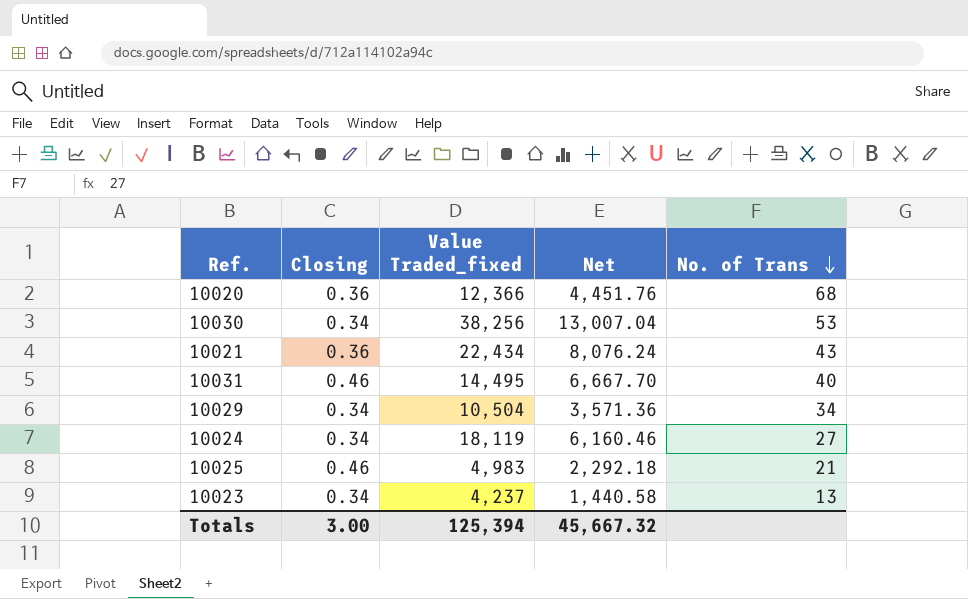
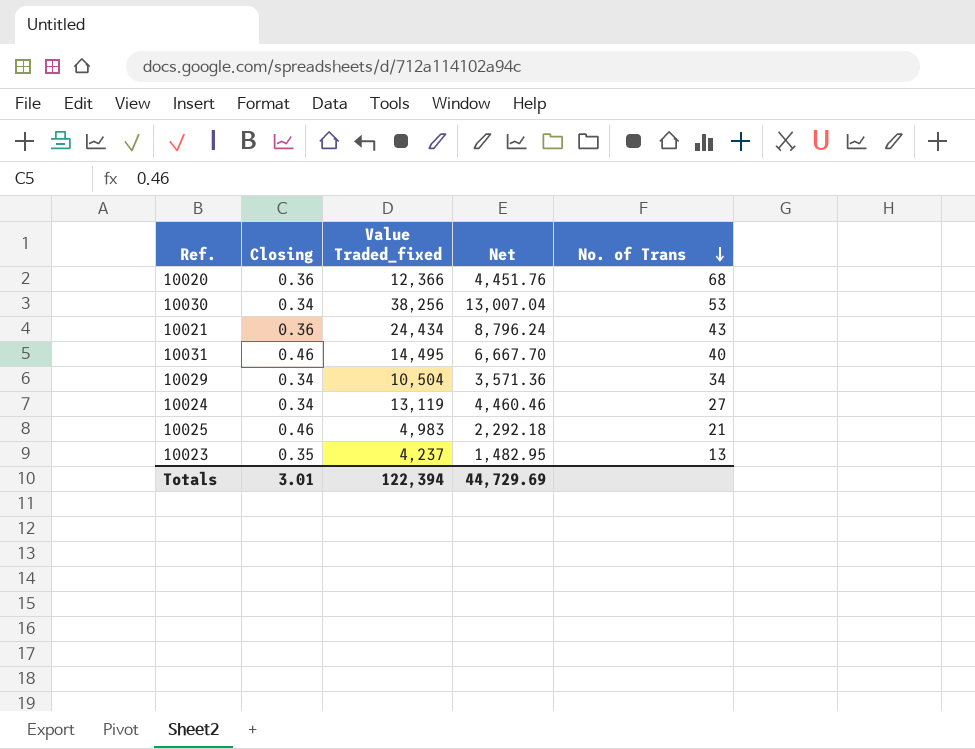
10021 | Value Traded_fixed: 22,434 -> 24,434
10021 | Net: 8,076.24 -> 8,796.24
10024 | Value Traded_fixed: 18,119 -> 13,119
10024 | Net: 6,160.46 -> 4,460.46
10023 | Closing: 0.34 -> 0.35
10023 | Net: 1,440.58 -> 1,482.95
Totals | Closing: 3.00 -> 3.01
Totals | Value Traded_fixed: 125,394 -> 122,394
Totals | Net: 45,667.32 -> 44,729.69

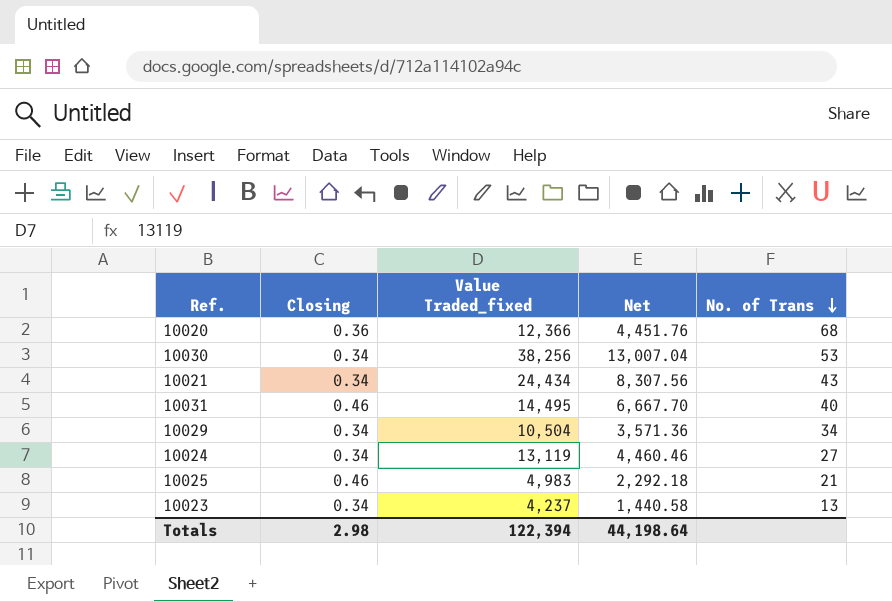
10021 | Closing: 0.36 -> 0.34
10021 | Net: 8,796.24 -> 8,307.56
10023 | Closing: 0.35 -> 0.34
10023 | Net: 1,482.95 -> 1,440.58
Totals | Closing: 3.01 -> 2.98
Totals | Net: 44,729.69 -> 44,198.64

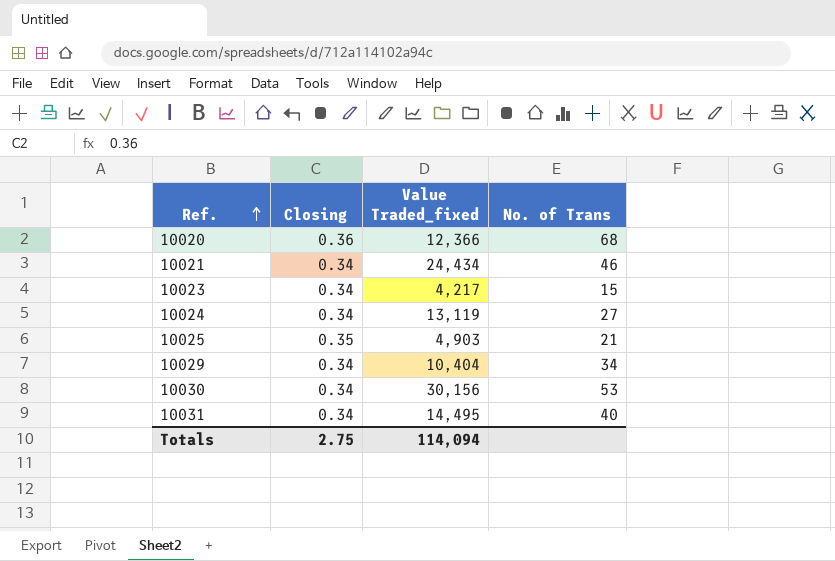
row order: No. of Trans descending -> Ref. ascending
column Net | formula: [Closing] * [Value Traded_fixed] -> none
10021 | No. of Trans: 43 -> 46
10023 | Value Traded_fixed: 4,237 -> 4,217
10023 | No. of Trans: 13 -> 15
10025 | Closing: 0.46 -> 0.35
10025 | Value Traded_fixed: 4,983 -> 4,903
10029 | Value Traded_fixed: 10,504 -> 10,404
10030 | Value Traded_fixed: 38,256 -> 30,156
10031 | Closing: 0.46 -> 0.34
Totals | Closing: 2.98 -> 2.75
Totals | Value Traded_fixed: 122,394 -> 114,094

